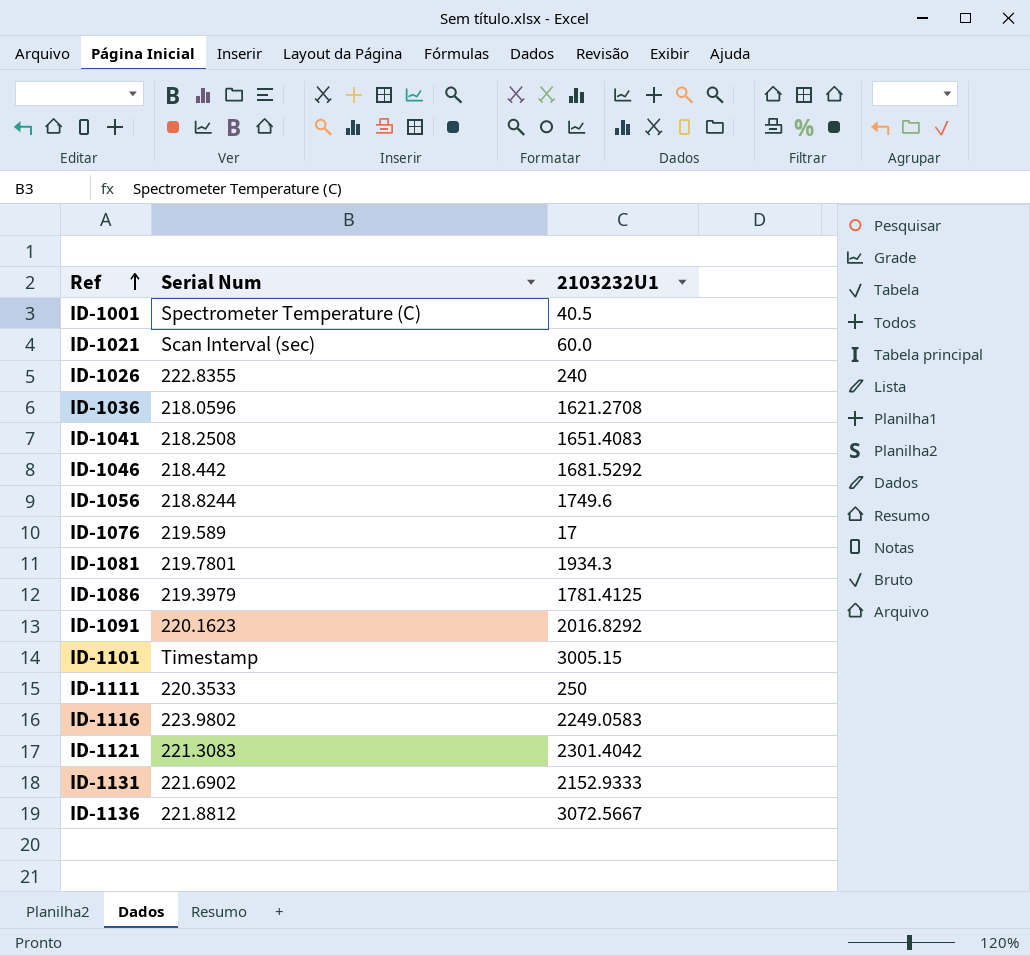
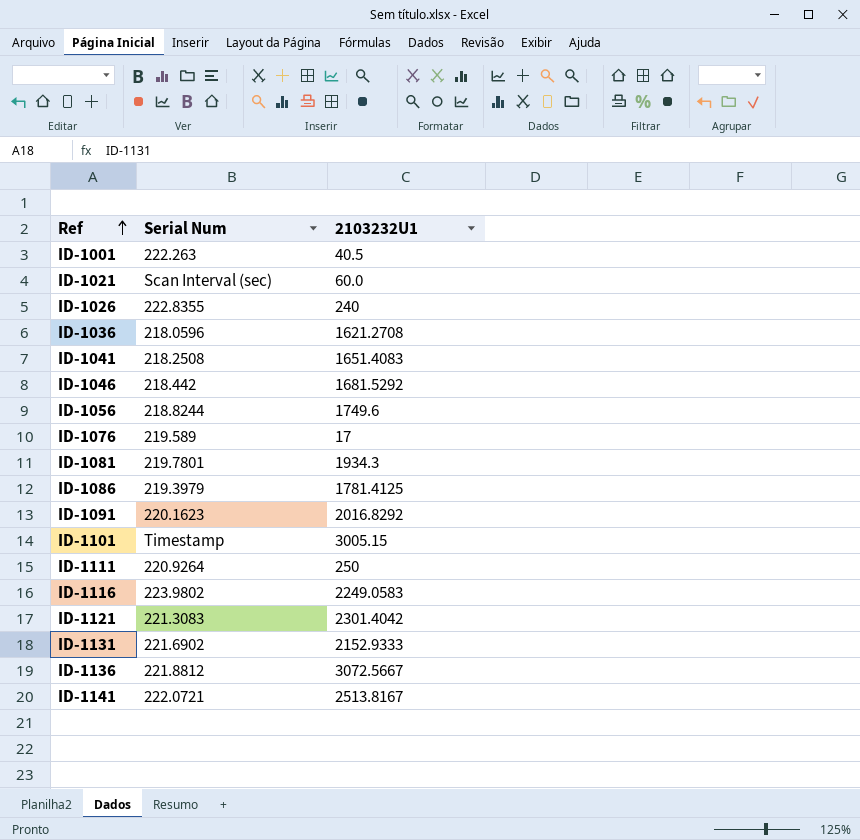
ID-1001 | Serial Num: Spectrometer Temperature (C) -> 222.263
ID-1111 | Serial Num: 220.3533 -> 220.9264
row ID-1141: none -> 222.0721 | 2513.8167

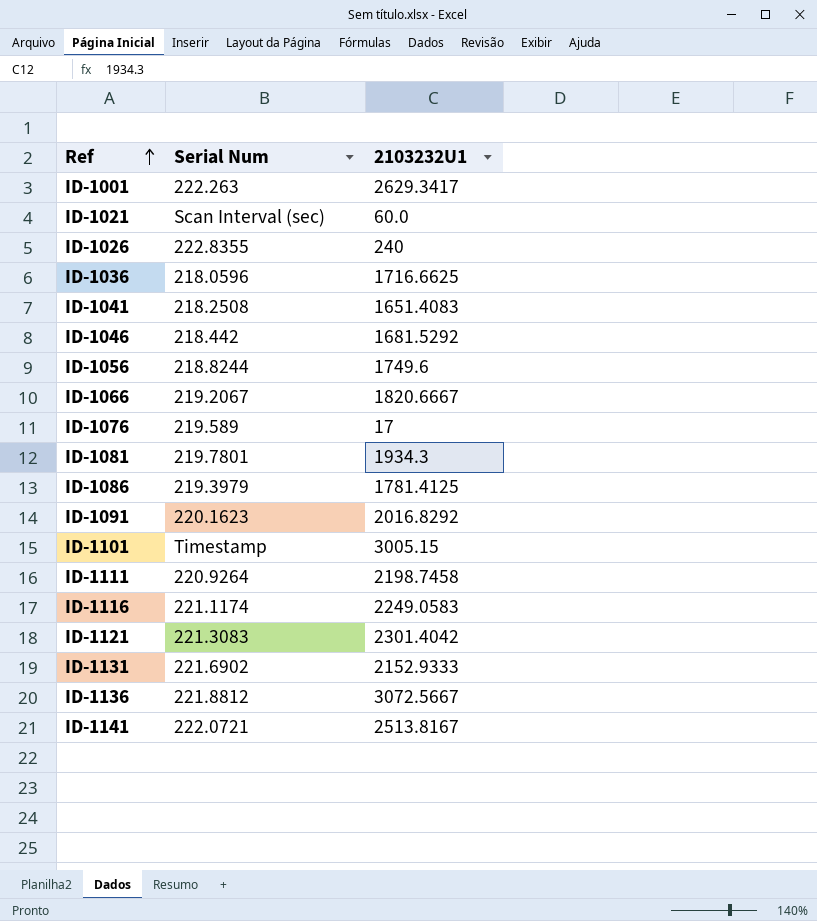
ID-1001 | 2103232U1: 40.5 -> 2629.3417
ID-1036 | 2103232U1: 1621.2708 -> 1716.6625
row ID-1066: none -> 219.2067 | 1820.6667
ID-1111 | 2103232U1: 250 -> 2198.7458
ID-1116 | Serial Num: 223.9802 -> 221.1174

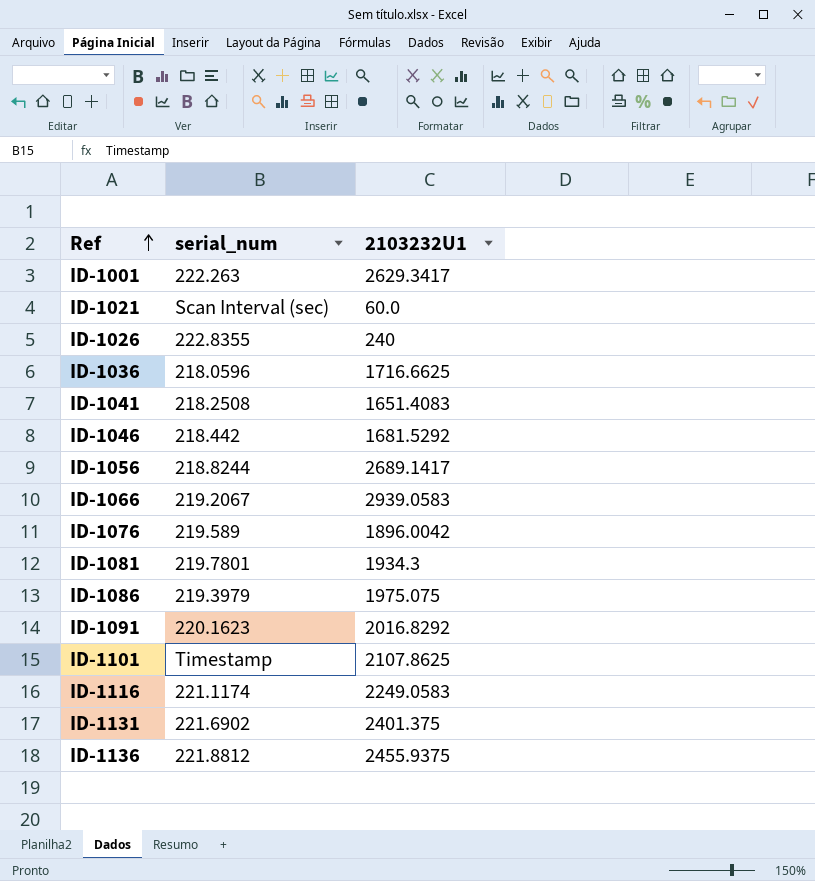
column name: Serial Num -> serial_num
row ID-1111: 220.9264 | 2198.7458 -> none
row ID-1121: 221.3083 | 2301.4042 -> none
row ID-1141: 222.0721 | 2513.8167 -> none
ID-1056 | 2103232U1: 1749.6 -> 2689.1417
ID-1066 | 2103232U1: 1820.6667 -> 2939.0583
ID-1076 | 2103232U1: 17 -> 1896.0042
ID-1086 | 2103232U1: 1781.4125 -> 1975.075
ID-1101 | 2103232U1: 3005.15 -> 2107.8625
ID-1131 | 2103232U1: 2152.9333 -> 2401.375
ID-1136 | 2103232U1: 3072.5667 -> 2455.9375

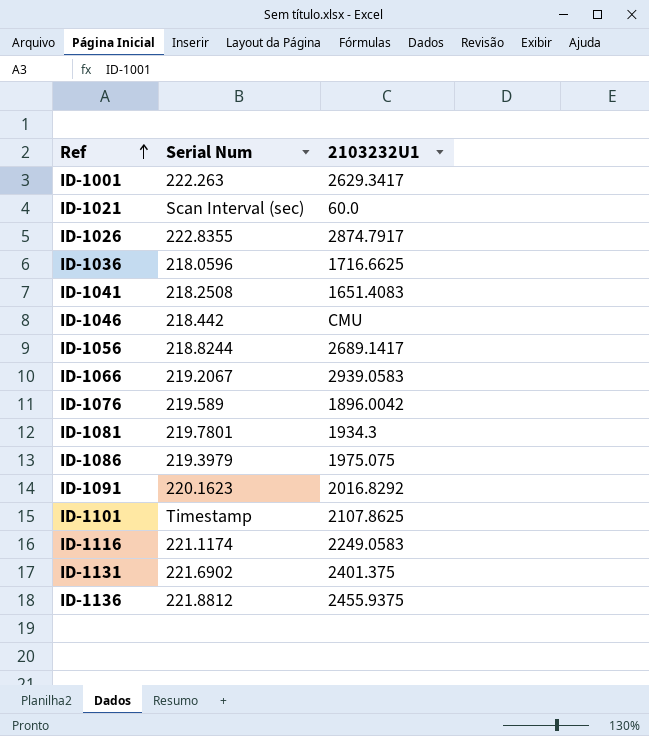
column name: serial_num -> Serial Num
ID-1026 | 2103232U1: 240 -> 2874.7917
ID-1046 | 2103232U1: 1681.5292 -> CMU

